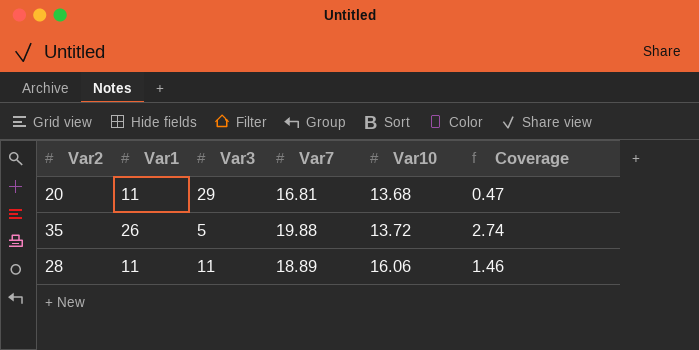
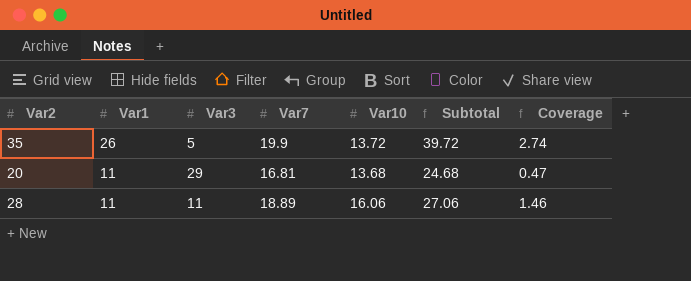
row order: Var10 ascending -> Var1 descending
column Subtotal | formula: none -> [Var1] + [Var10]
35 | Var7: 19.88 -> 19.9

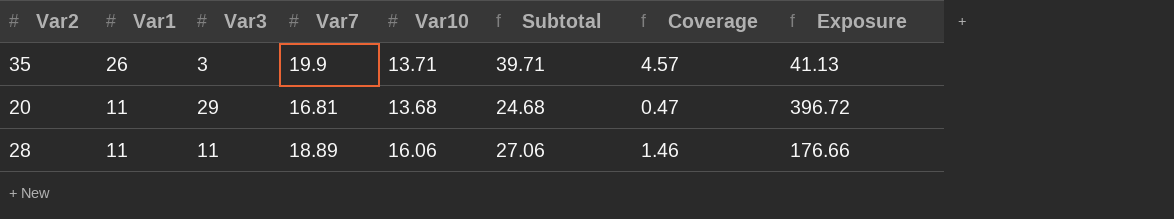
column Exposure | formula: none -> [Var3] * [Var10]
35 | Var3: 5 -> 3
35 | Var10: 13.72 -> 13.71
35 | Subtotal: 39.72 -> 39.71
35 | Coverage: 2.74 -> 4.57

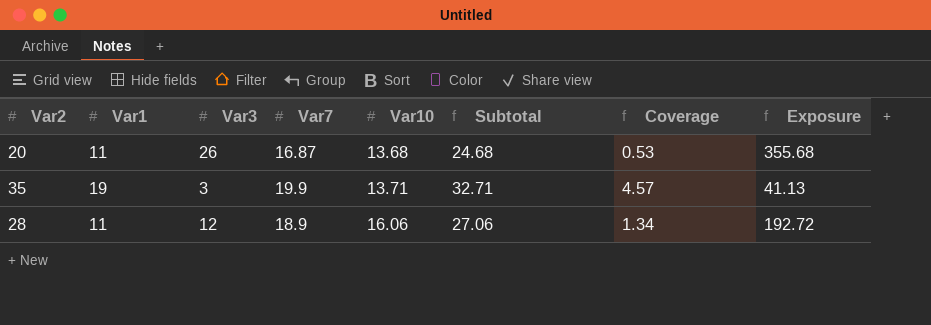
row order: Var1 descending -> Var10 ascending
20 | Var3: 29 -> 26
20 | Var7: 16.81 -> 16.87
20 | Coverage: 0.47 -> 0.53
20 | Exposure: 396.72 -> 355.68
35 | Var1: 26 -> 19
35 | Subtotal: 39.71 -> 32.71
28 | Var3: 11 -> 12
28 | Var7: 18.89 -> 18.9
28 | Coverage: 1.46 -> 1.34
28 | Exposure: 176.66 -> 192.72

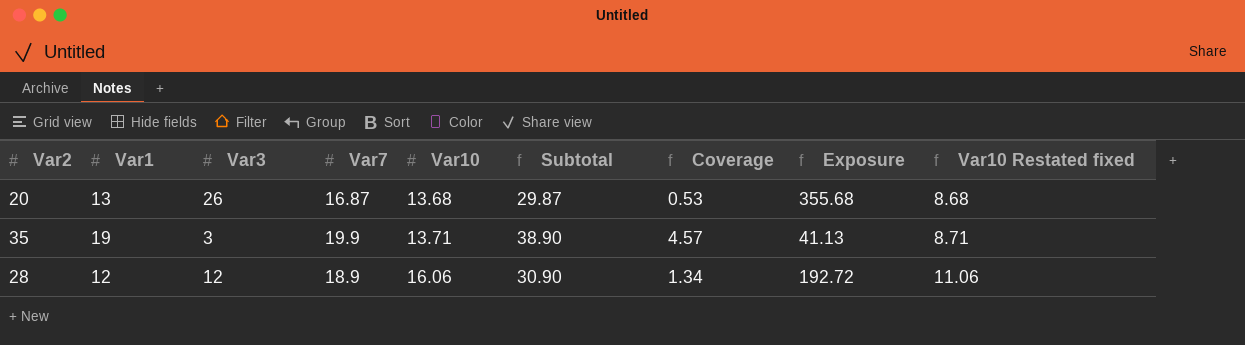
column Subtotal | formula: [Var1] + [Var10] -> [Var1] + [Var7]
column Var10 Restated fixed | formula: none -> [Var10] - 5
20 | Var1: 11 -> 13
28 | Var1: 11 -> 12

